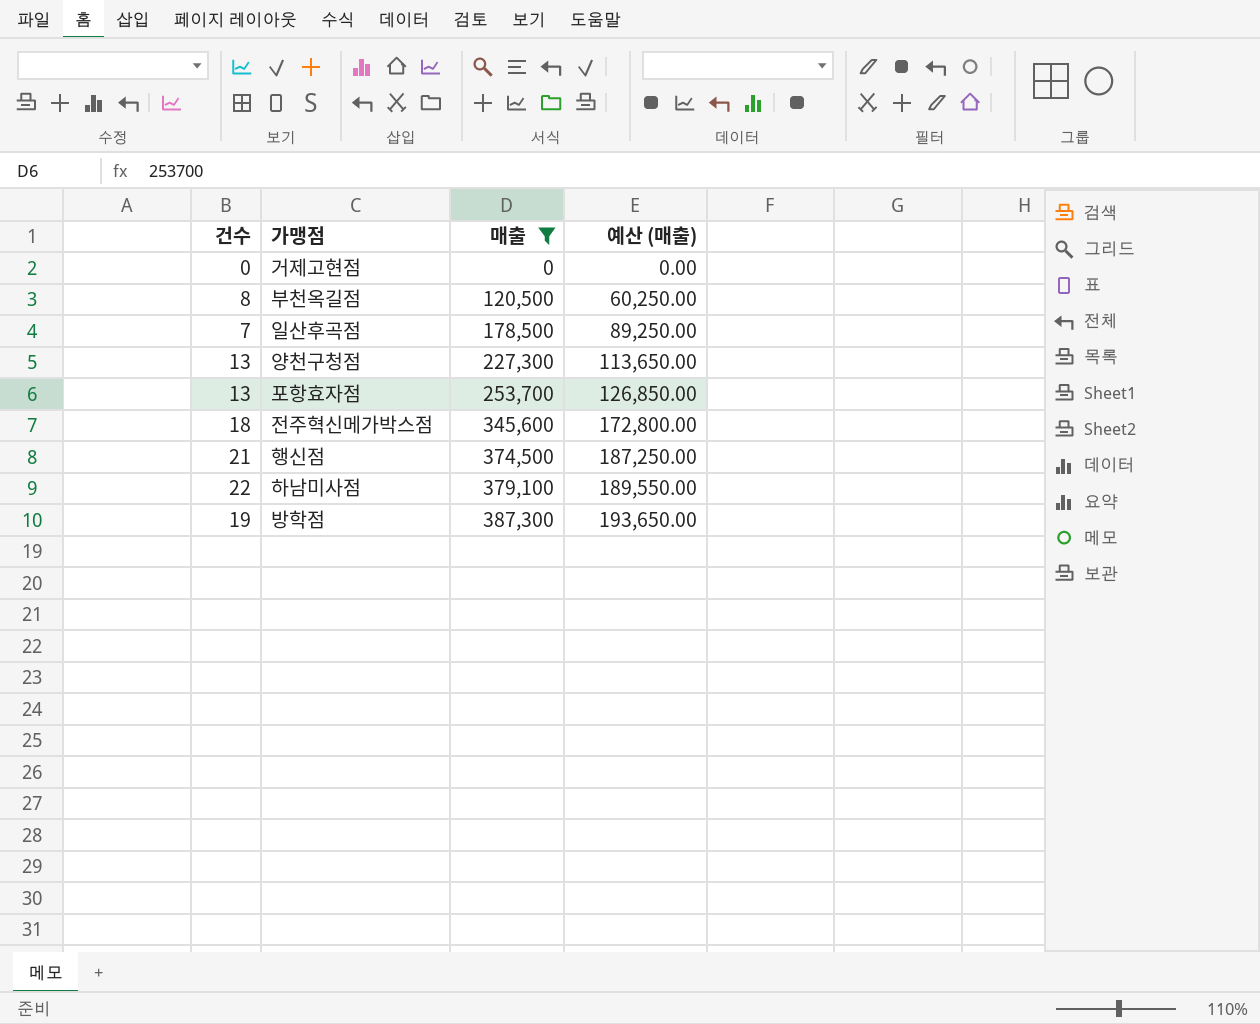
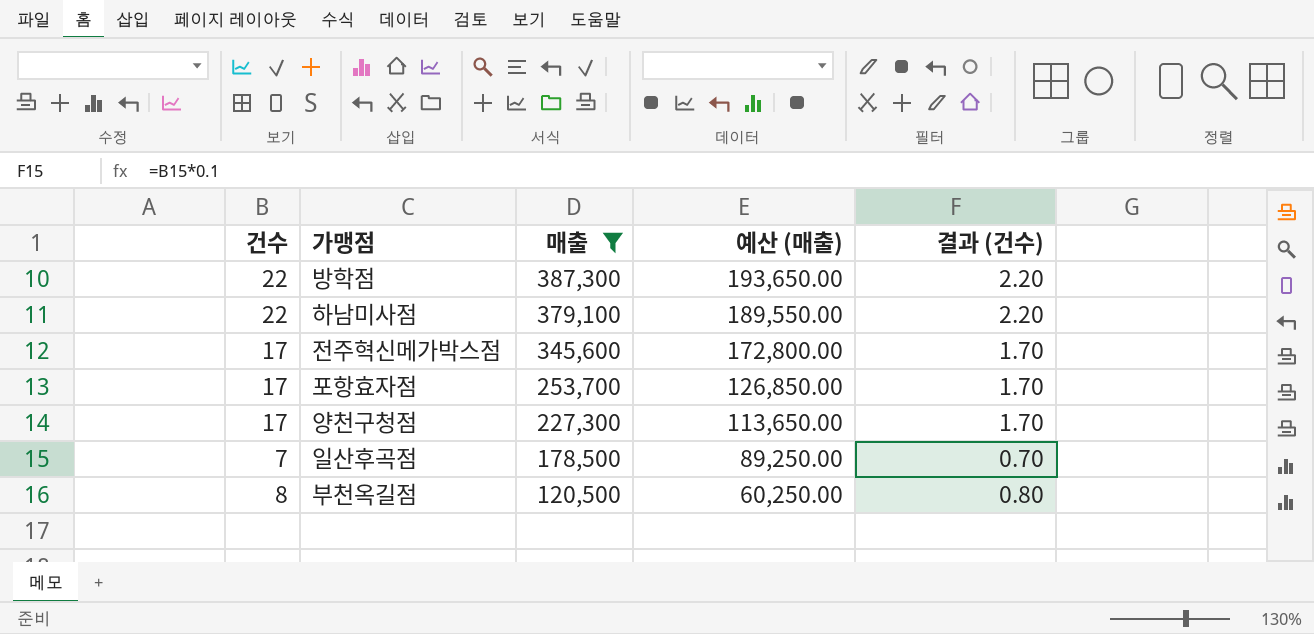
row order: 매출 ascending -> 매출 descending
column 결과 (건수) | formula: none -> [건수] * 0.1
row 거제고현점: 0 | 0 | 0.00 -> none
row 행신점: 21 | 374,500 | 187,250.00 -> none
방학점 | 건수: 19 -> 22
전주혁신메가박스점 | 건수: 18 -> 17
포항효자점 | 건수: 13 -> 17
양천구청점 | 건수: 13 -> 17

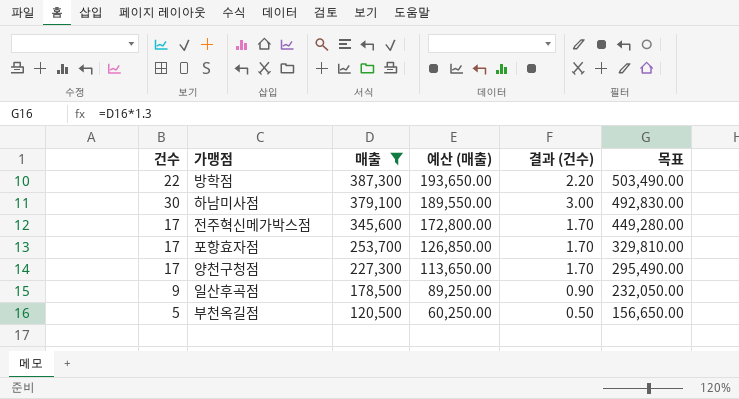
column 목표 | formula: none -> [매출] * 1.3
하남미사점 | 건수: 22 -> 30
하남미사점 | 결과 (건수): 2.20 -> 3.00
일산후곡점 | 건수: 7 -> 9
일산후곡점 | 결과 (건수): 0.70 -> 0.90
부천옥길점 | 건수: 8 -> 5
부천옥길점 | 결과 (건수): 0.80 -> 0.50

